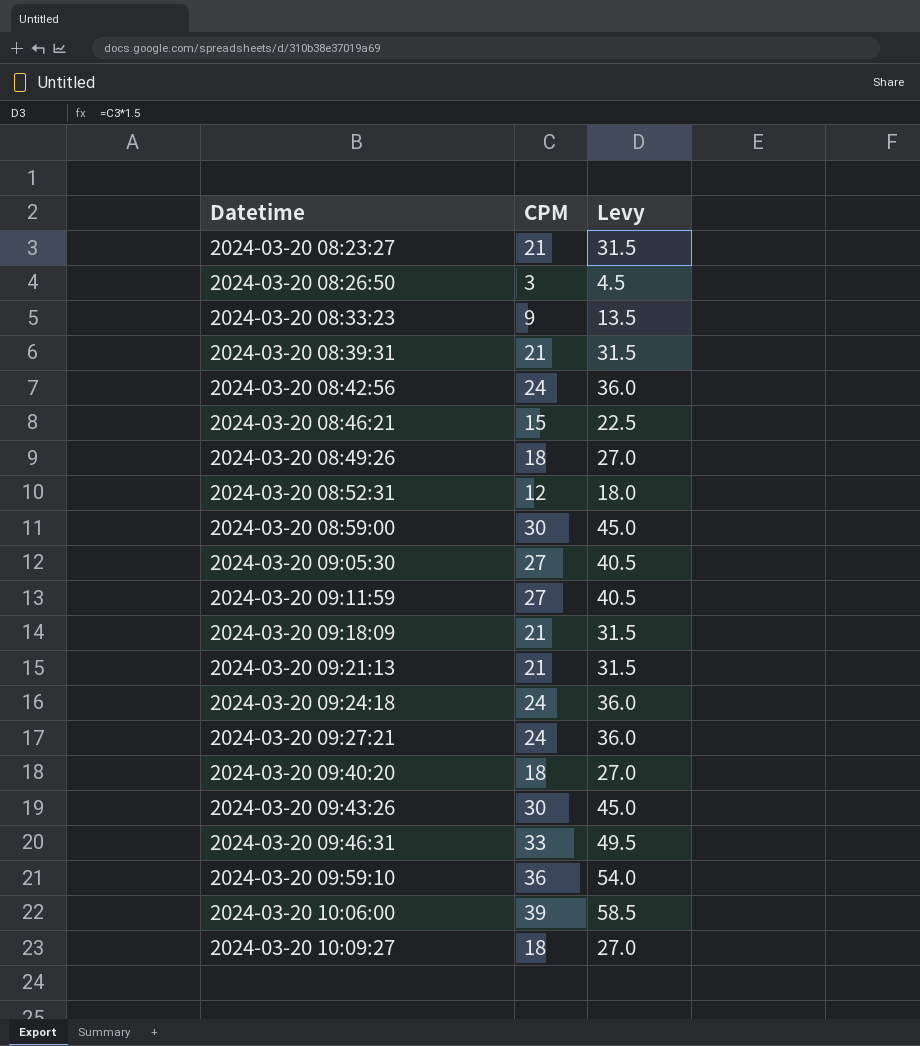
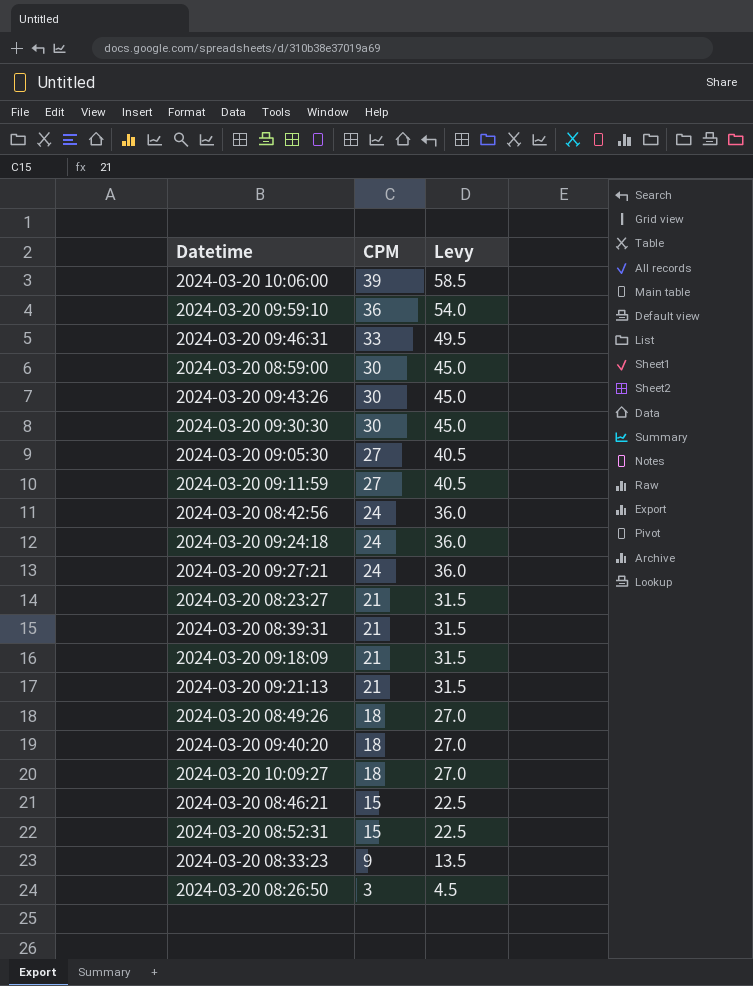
row order: Datetime ascending -> CPM descending
row 2024-03-20 09:30:30: none -> 30 | 45.0
2024-03-20 08:52:31 | CPM: 12 -> 15
2024-03-20 08:52:31 | Levy: 18.0 -> 22.5

